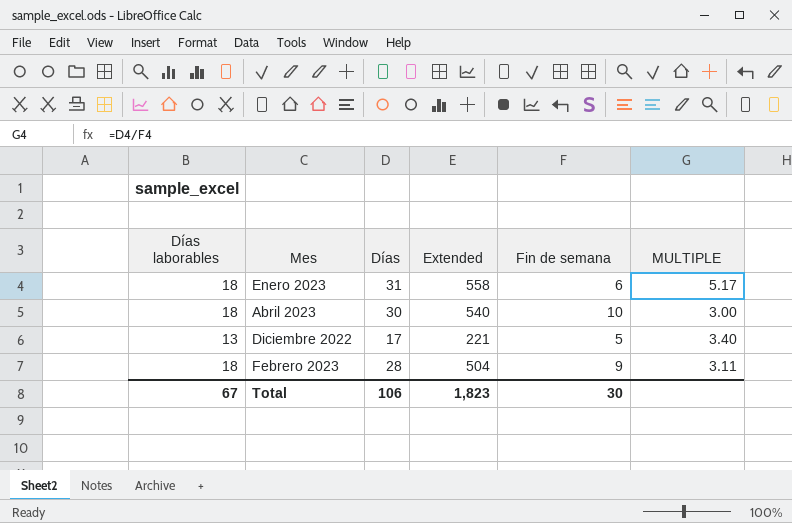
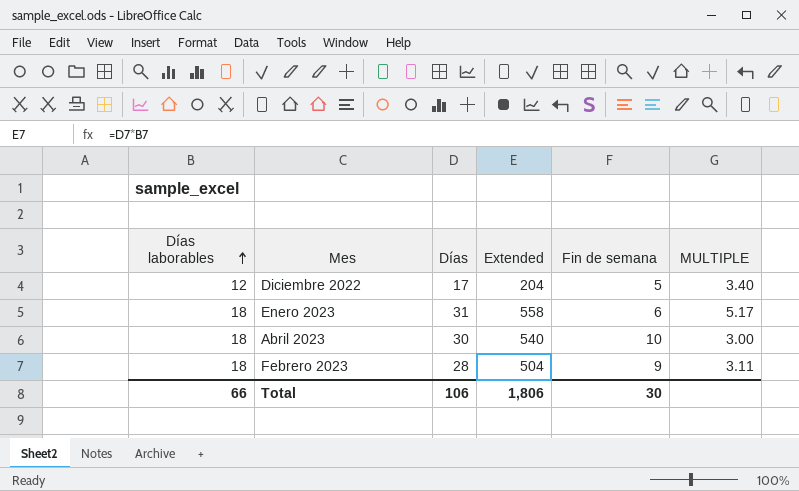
row order: none -> Días laborables ascending
Diciembre 2022 | Días laborables: 13 -> 12
Diciembre 2022 | Extended: 221 -> 204
Total | Días laborables: 67 -> 66
Total | Extended: 1,823 -> 1,806

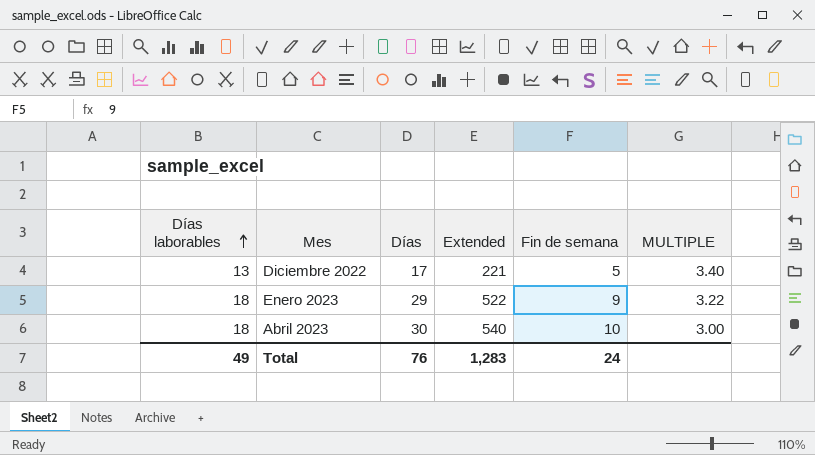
row Febrero 2023: 18 | 28 | 504 | 9 | 3.11 -> none
Diciembre 2022 | Días laborables: 12 -> 13
Diciembre 2022 | Extended: 204 -> 221
Enero 2023 | Días: 31 -> 29
Enero 2023 | Extended: 558 -> 522
Enero 2023 | Fin de semana: 6 -> 9
Enero 2023 | MULTIPLE: 5.17 -> 3.22
Total | Días laborables: 66 -> 49
Total | Días: 106 -> 76
Total | Extended: 1,806 -> 1,283
Total | Fin de semana: 30 -> 24

